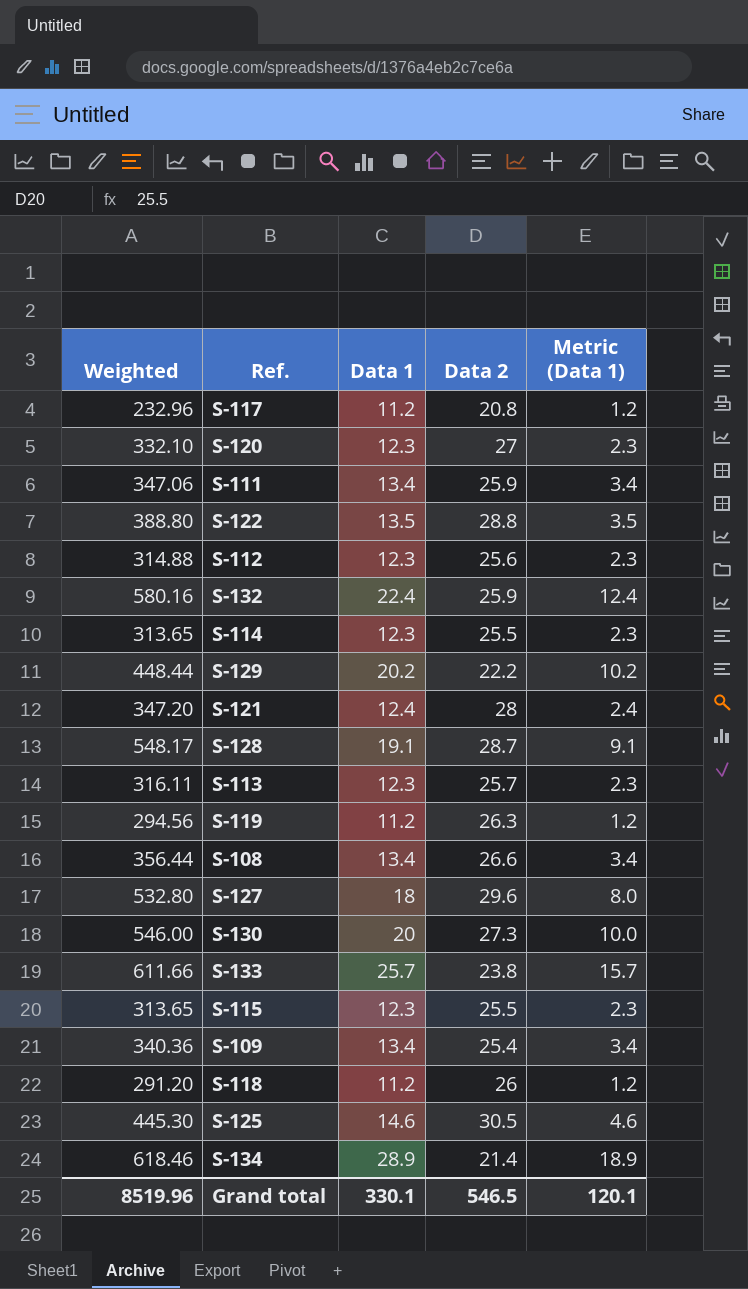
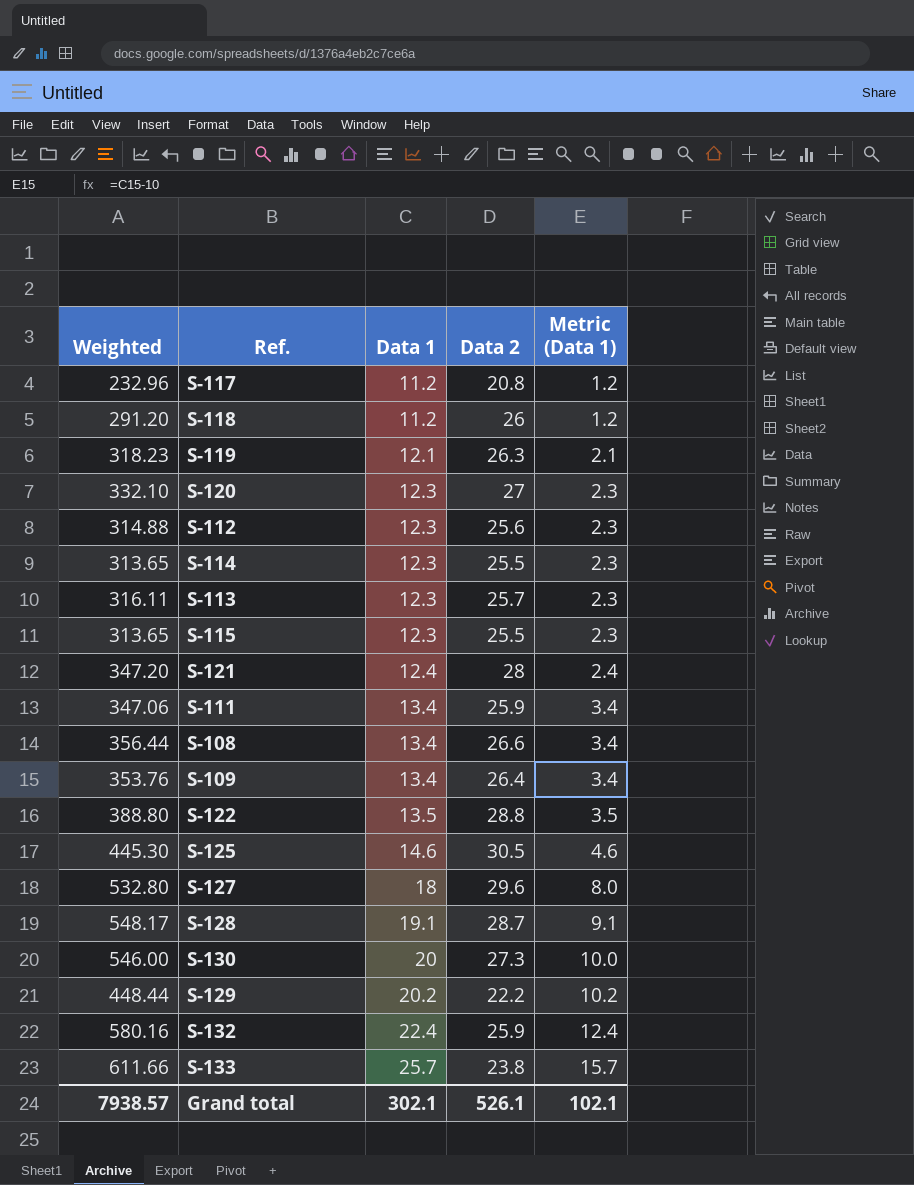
row order: none -> Data 1 ascending
row S-134: 618.46 | 28.9 | 21.4 | 18.9 -> none
S-119 | Weighted: 294.56 -> 318.23
S-119 | Data 1: 11.2 -> 12.1
S-119 | Metric (Data 1): 1.2 -> 2.1
S-109 | Weighted: 340.36 -> 353.76
S-109 | Data 2: 25.4 -> 26.4
Grand total | Weighted: 8519.96 -> 7938.57
Grand total | Data 1: 330.1 -> 302.1
Grand total | Data 2: 546.5 -> 526.1
Grand total | Metric (Data 1): 120.1 -> 102.1

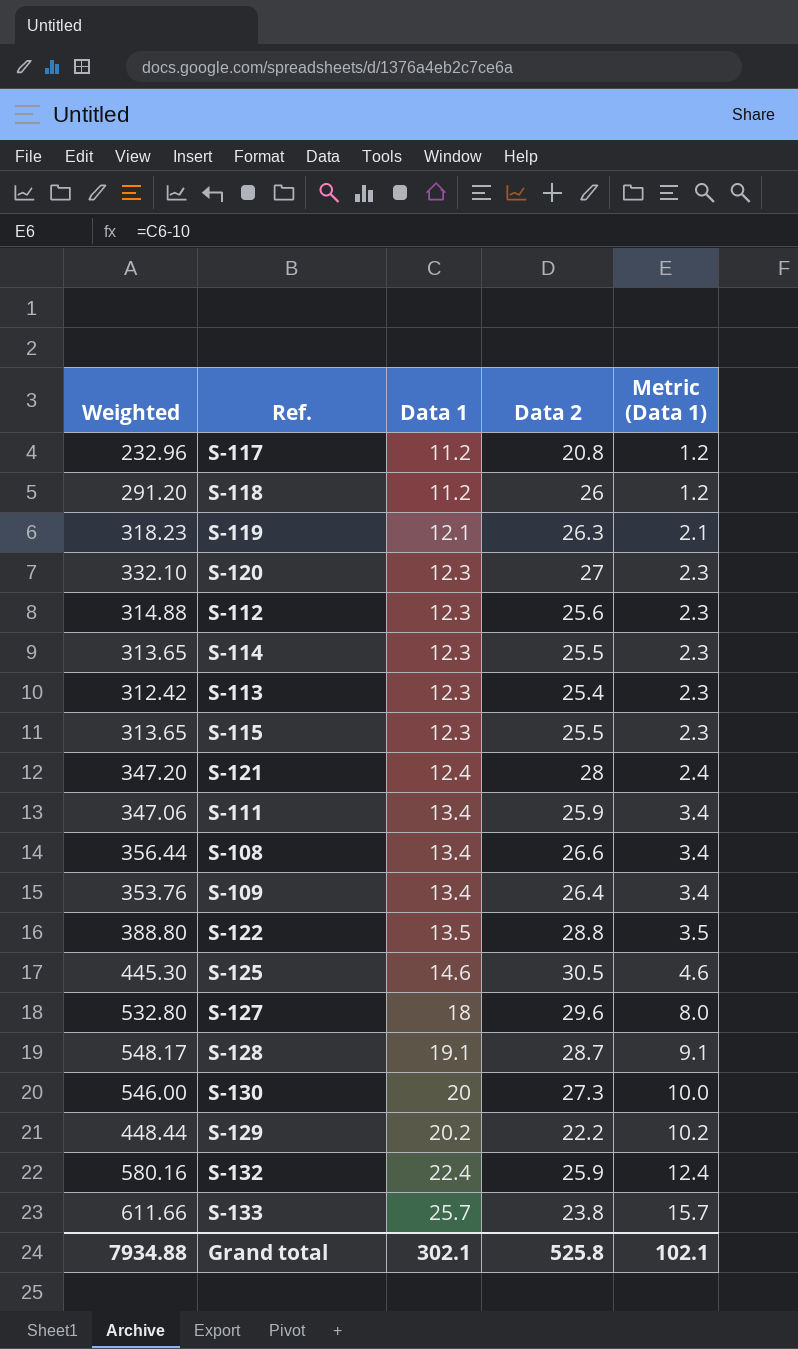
S-113 | Weighted: 316.11 -> 312.42
S-113 | Data 2: 25.7 -> 25.4
Grand total | Weighted: 7938.57 -> 7934.88
Grand total | Data 2: 526.1 -> 525.8

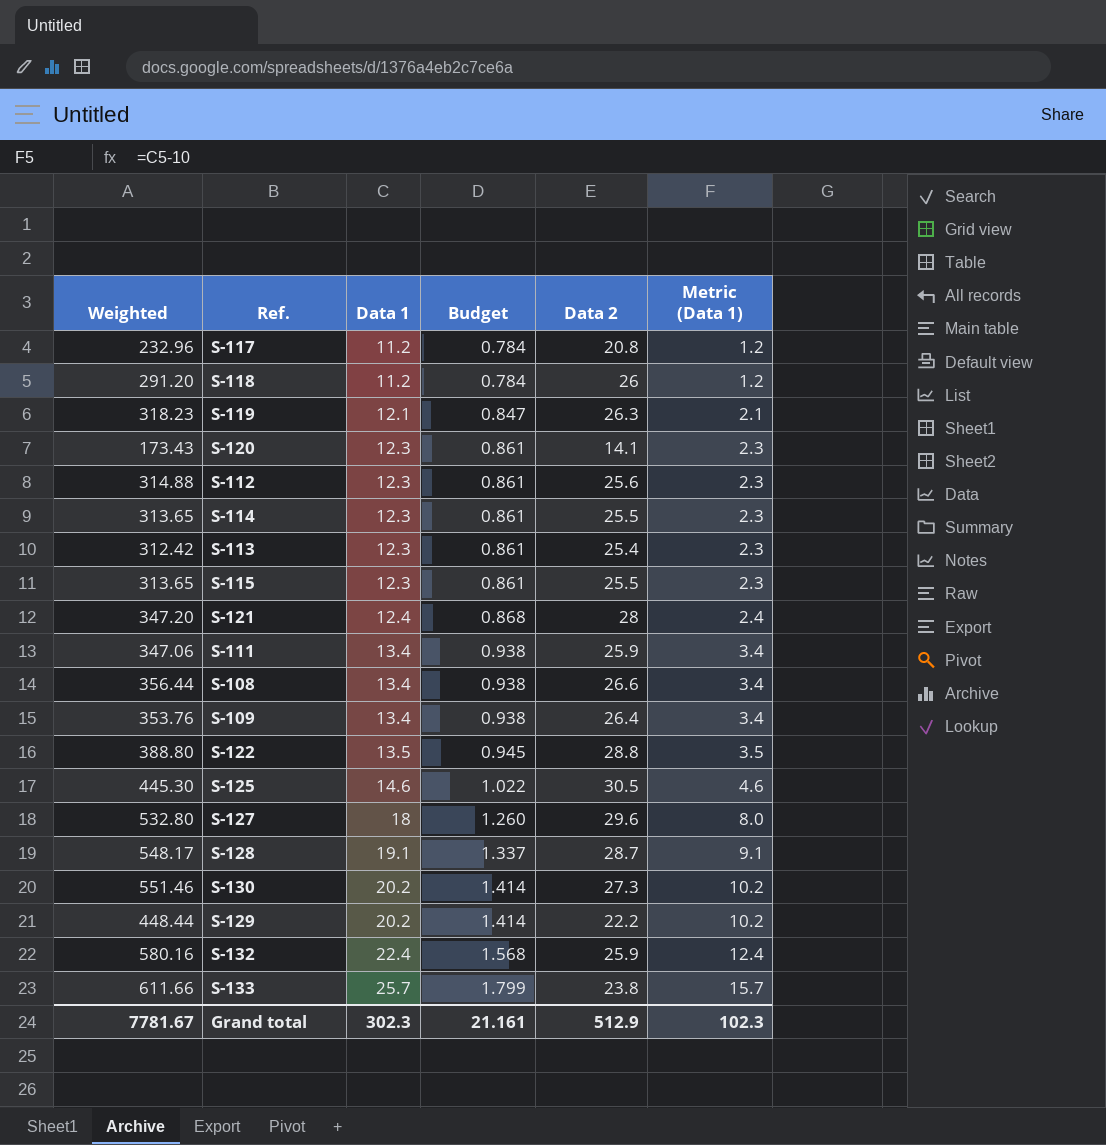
column Budget | formula: none -> [Data 1] * 0.07
S-120 | Weighted: 332.10 -> 173.43
S-120 | Data 2: 27 -> 14.1
S-130 | Weighted: 546.00 -> 551.46
S-130 | Data 1: 20 -> 20.2
S-130 | Metric (Data 1): 10.0 -> 10.2
Grand total | Weighted: 7934.88 -> 7781.67
Grand total | Data 1: 302.1 -> 302.3
Grand total | Data 2: 525.8 -> 512.9
Grand total | Metric (Data 1): 102.1 -> 102.3

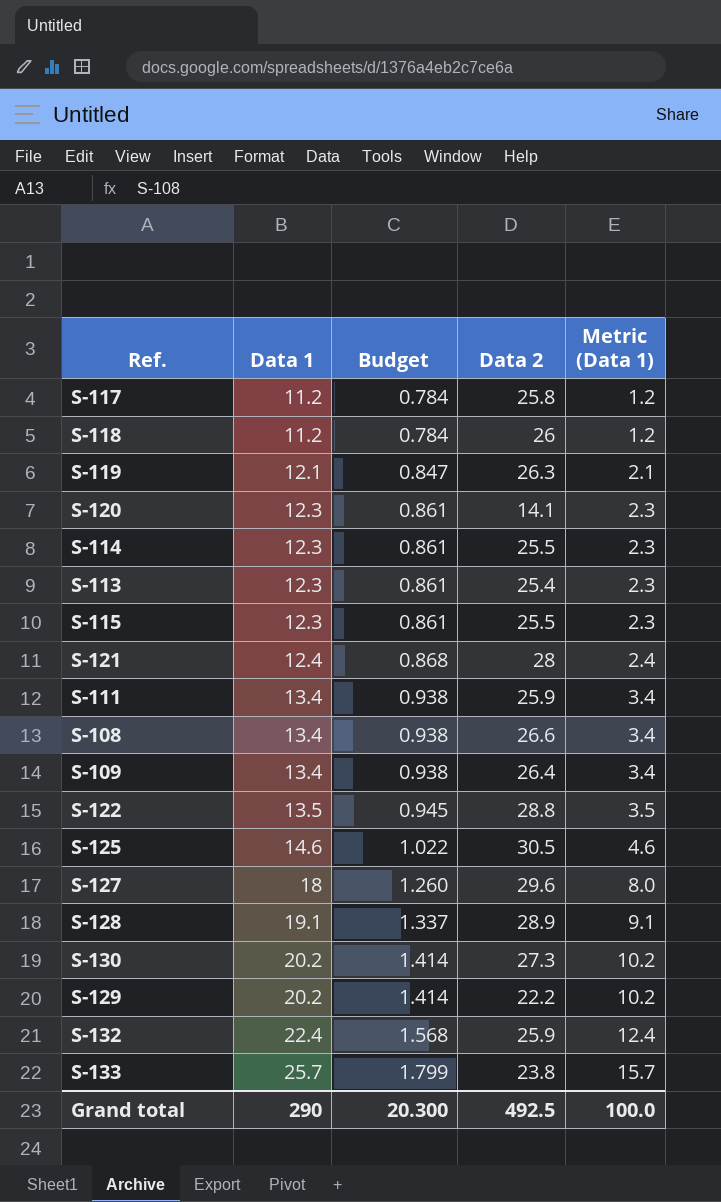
column Weighted | formula: [Data 1] * [Data 2] -> none
row S-112: 314.88 | 12.3 | 0.861 | 25.6 | 2.3 -> none
S-117 | Data 2: 20.8 -> 25.8
S-128 | Data 2: 28.7 -> 28.9
Grand total | Data 1: 302.3 -> 290
Grand total | Budget: 21.161 -> 20.300
Grand total | Data 2: 512.9 -> 492.5
Grand total | Metric (Data 1): 102.3 -> 100.0

